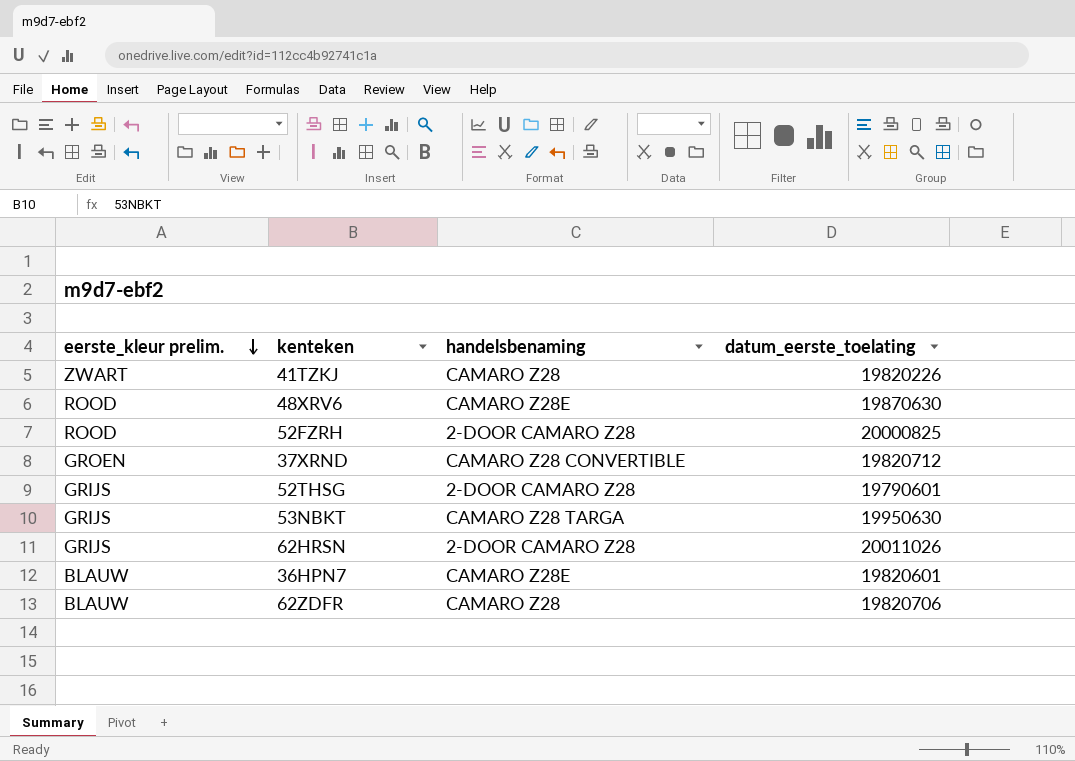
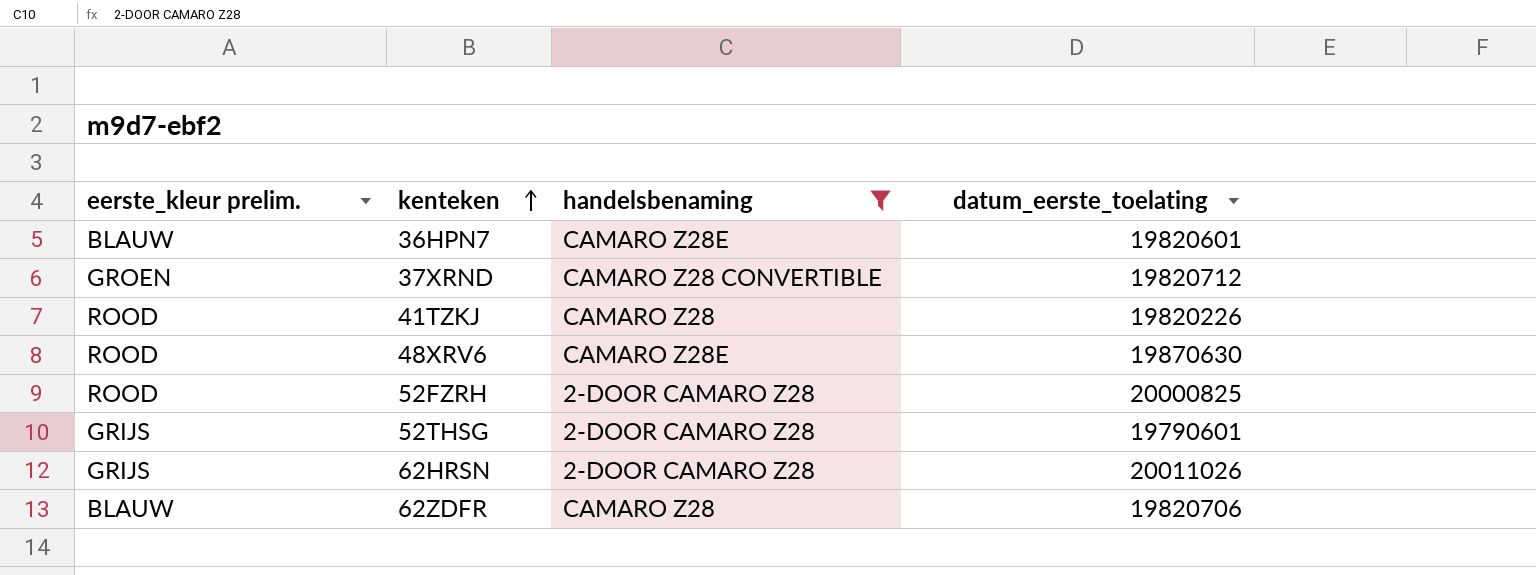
filter: none -> handelsbenaming != CAMARO Z28 TARGA
row order: eerste_kleur prelim. descending -> kenteken ascending
41TZKJ | eerste_kleur prelim.: ZWART -> ROOD

